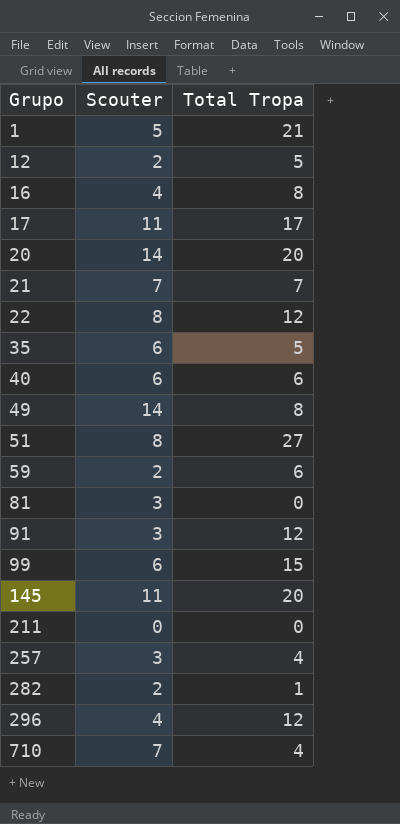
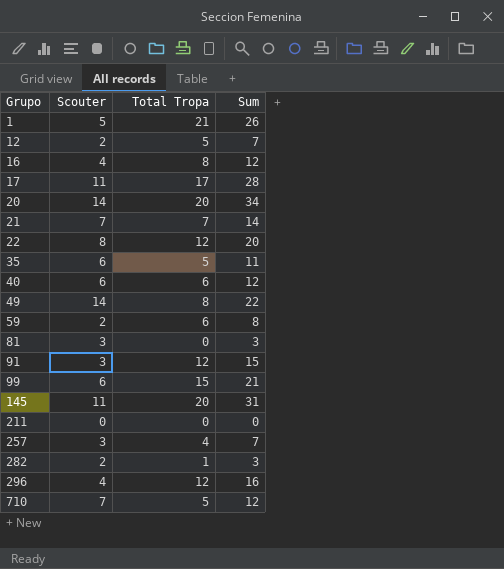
column Sum | formula: none -> [Scouter] + [Total Tropa]
row 51: 8 | 27 -> none
710 | Total Tropa: 4 -> 5

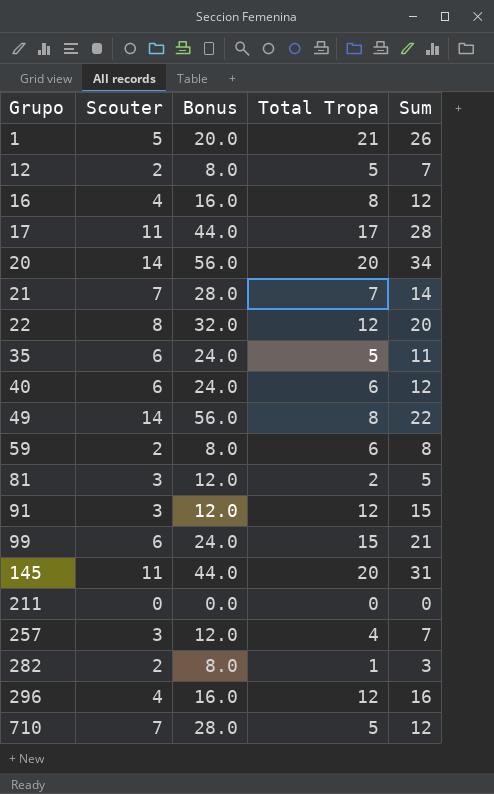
column Bonus | formula: none -> [Scouter] * 4
81 | Total Tropa: 0 -> 2
81 | Sum: 3 -> 5

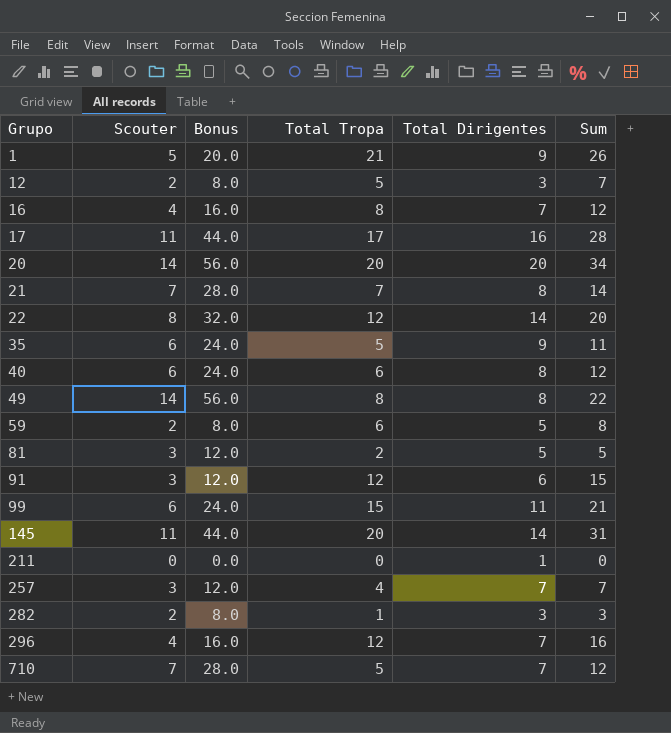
column Total Dirigentes | position: none -> 5

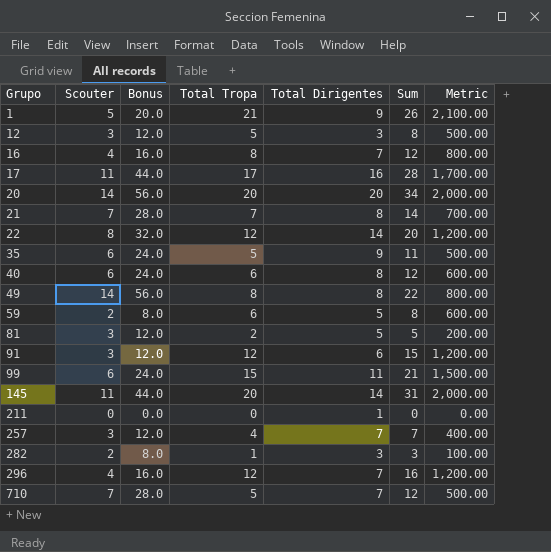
column Metric | formula: none -> [Total Tropa] * 100
12 | Scouter: 2 -> 3
12 | Bonus: 8.0 -> 12.0
12 | Sum: 7 -> 8

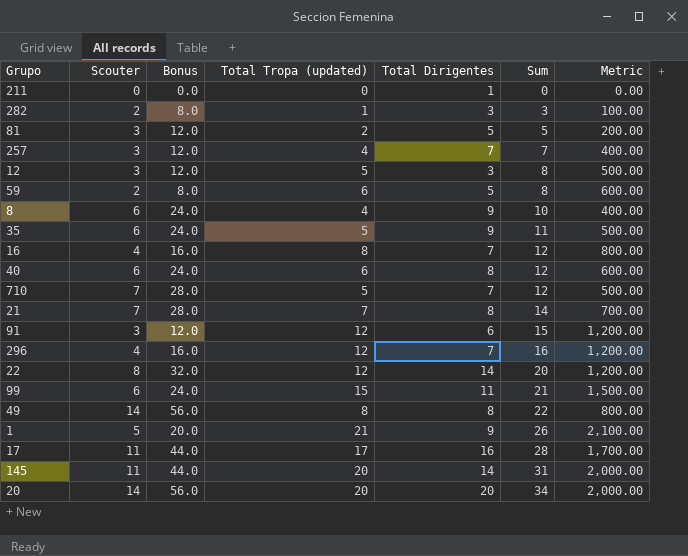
row order: Grupo ascending -> Sum ascending
column name: Total Tropa -> Total Tropa (updated)
row 8: none -> 6 | 24.0 | 4 | 9 | 10 | 400.00

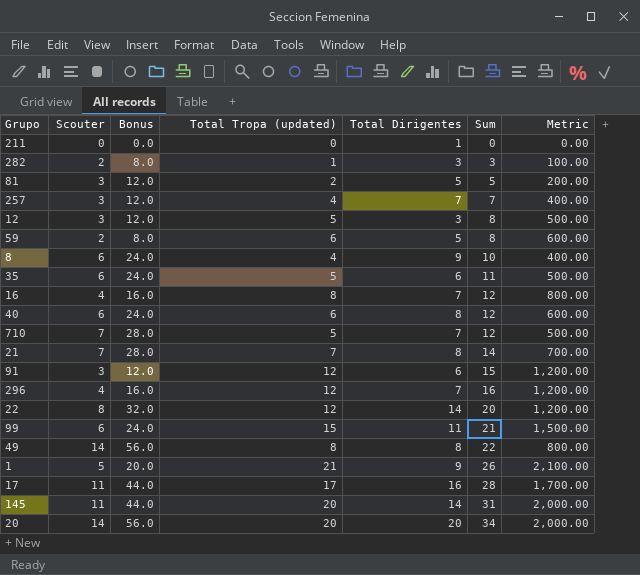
35 | Total Dirigentes: 9 -> 6

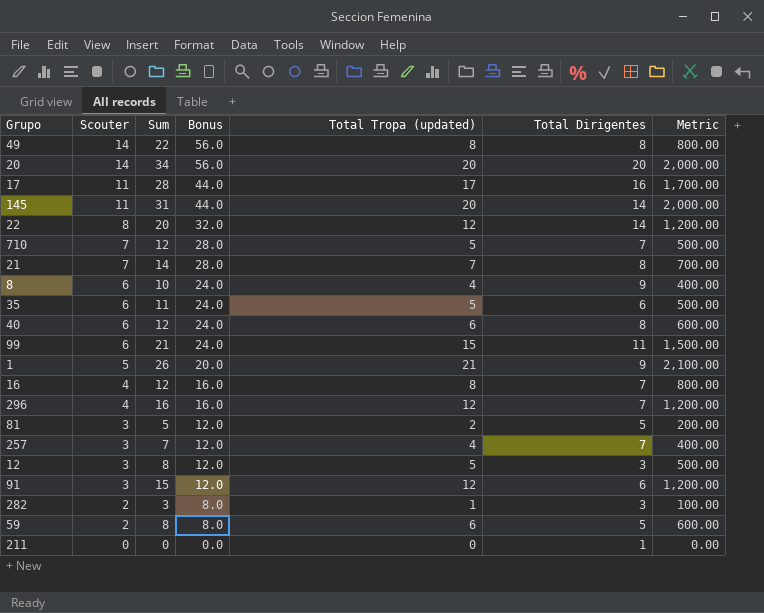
row order: Sum ascending -> Scouter descending
column Sum | position: 6 -> 3

